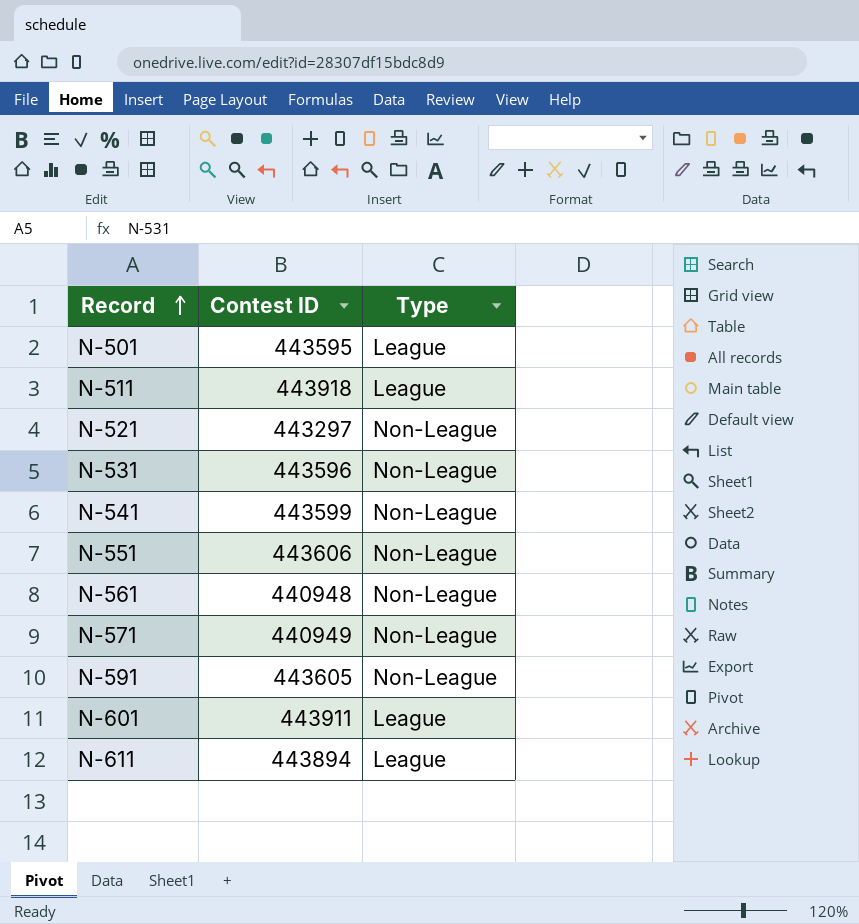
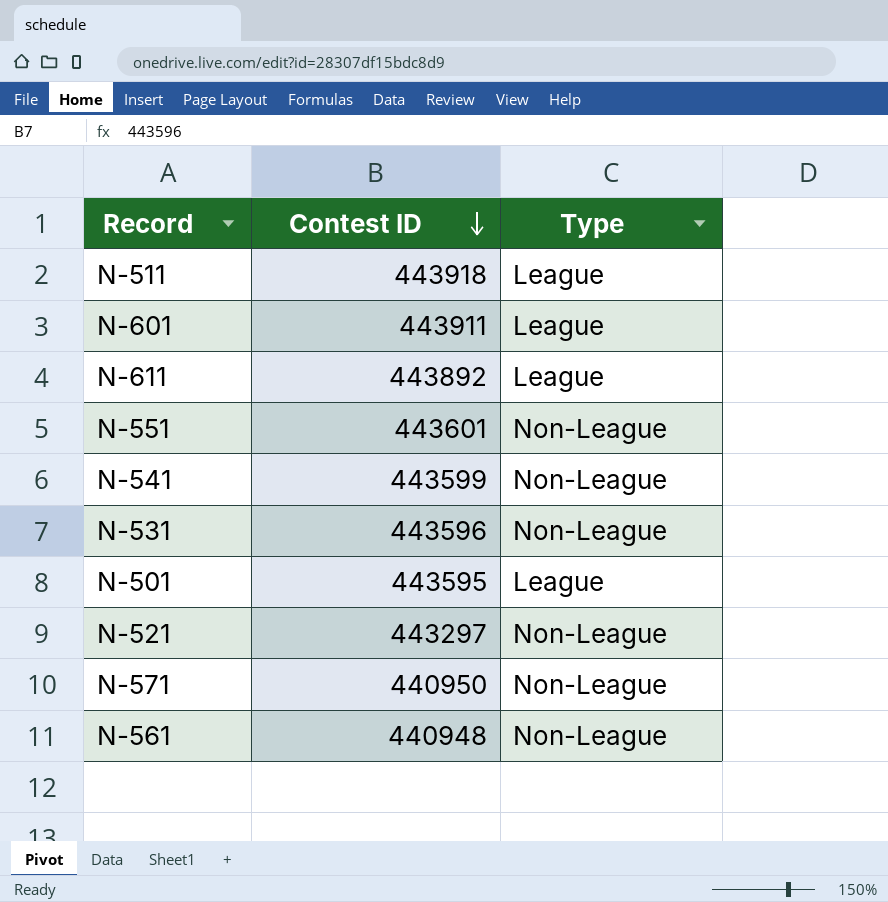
row order: Record ascending -> Contest ID descending
row N-591: 443605 | Non-League -> none
N-611 | Contest ID: 443894 -> 443892
N-551 | Contest ID: 443606 -> 443601
N-571 | Contest ID: 440949 -> 440950

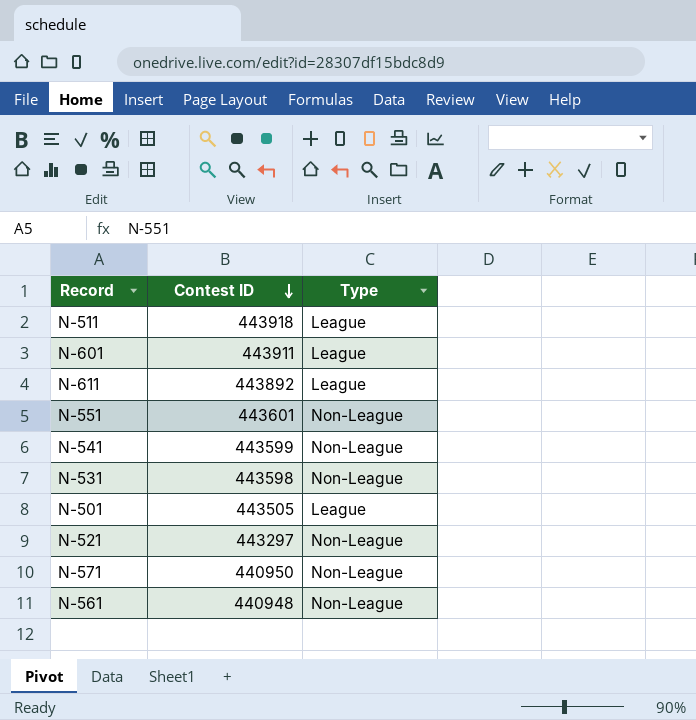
N-531 | Contest ID: 443596 -> 443598
N-501 | Contest ID: 443595 -> 443505

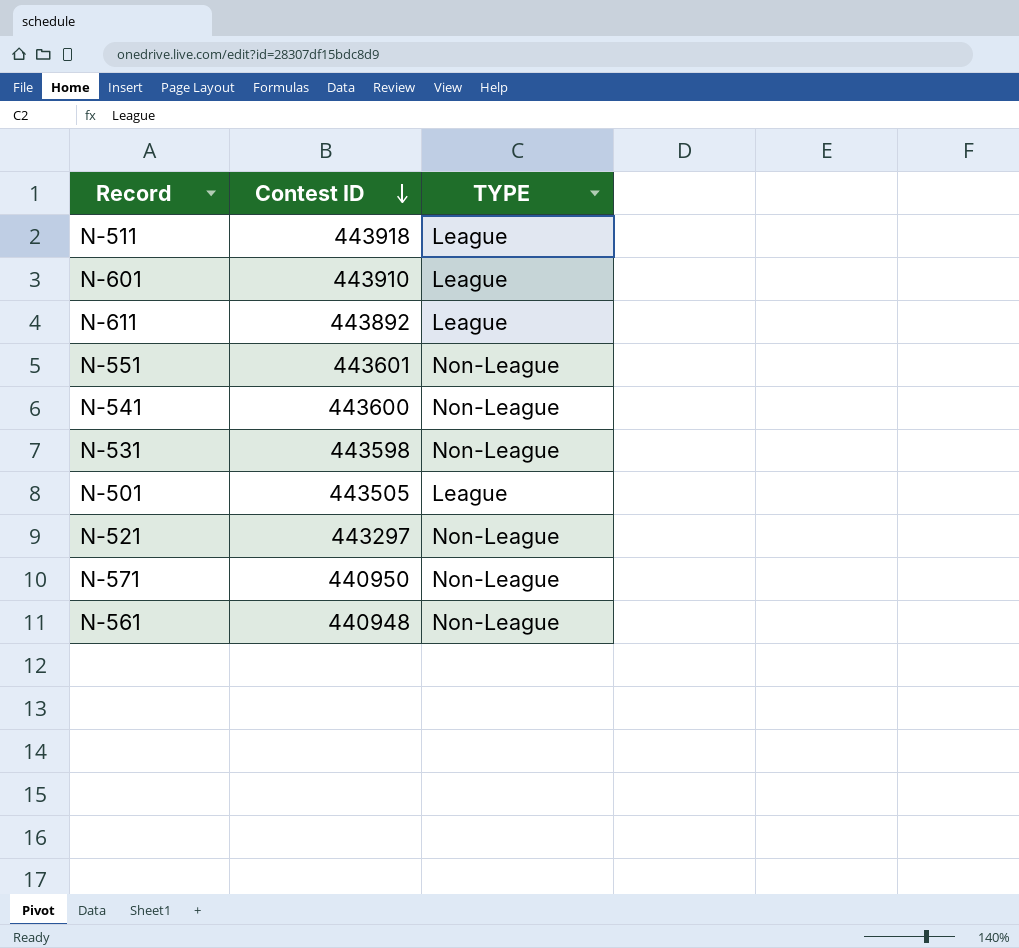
column name: Type -> TYPE
N-601 | Contest ID: 443911 -> 443910
N-541 | Contest ID: 443599 -> 443600

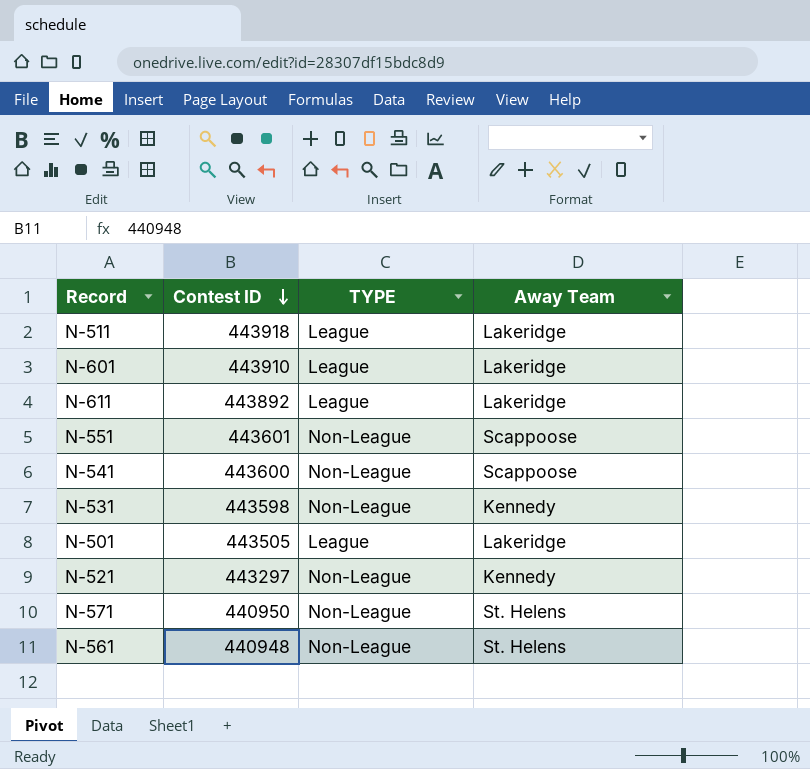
column Away Team | position: none -> 4

